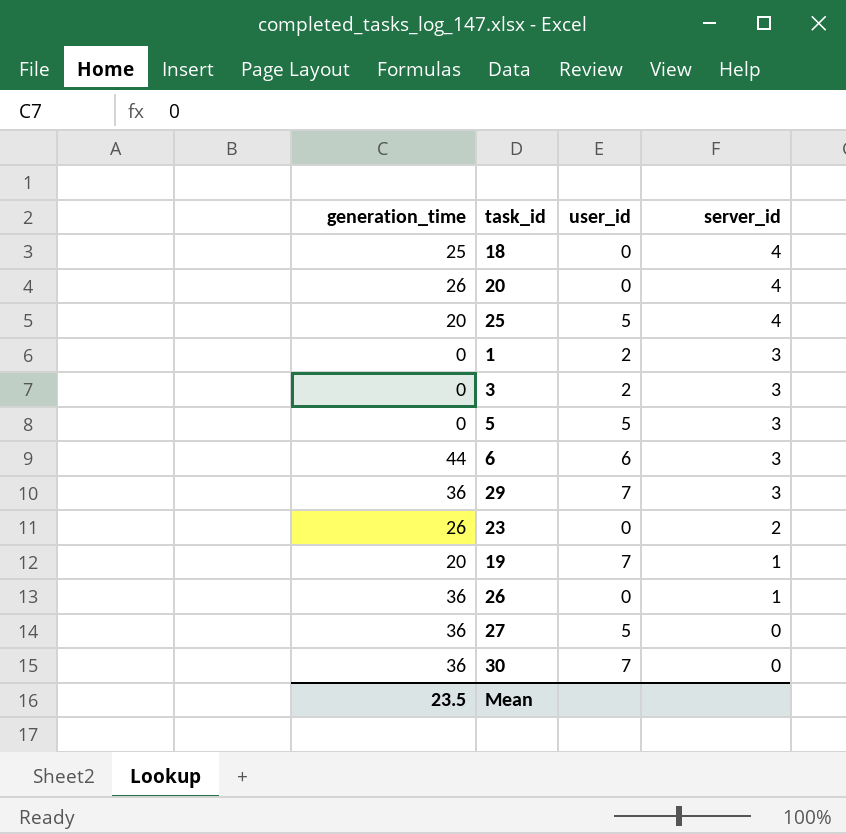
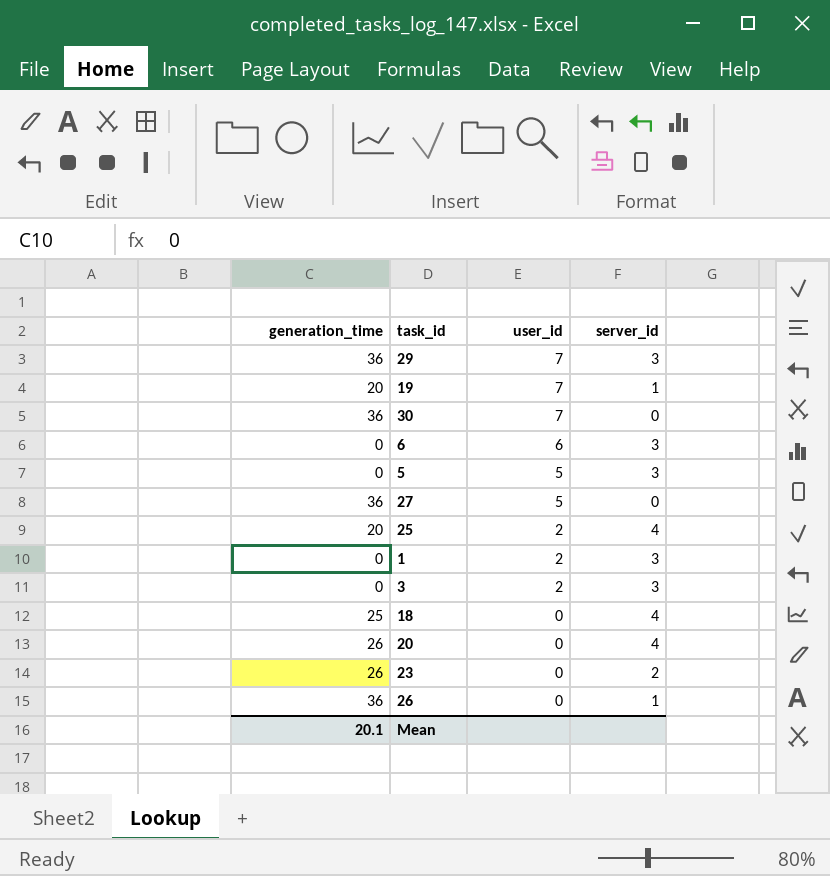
row order: server_id descending -> user_id descending
6 | generation_time: 44 -> 0
25 | user_id: 5 -> 2
Mean | generation_time: 23.5 -> 20.1

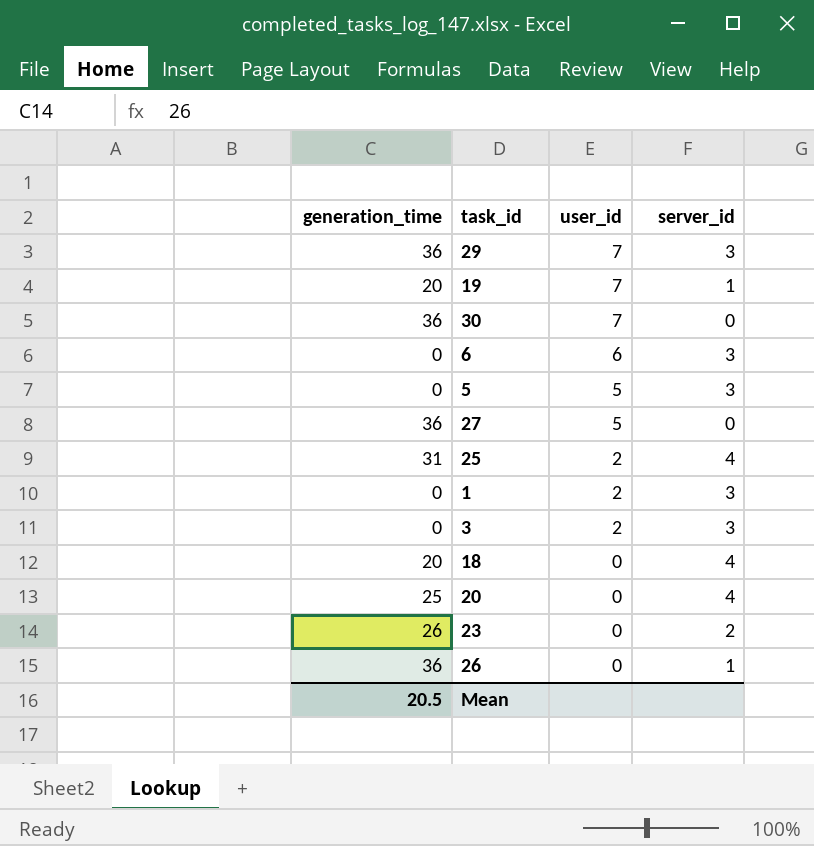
25 | generation_time: 20 -> 31
18 | generation_time: 25 -> 20
20 | generation_time: 26 -> 25
Mean | generation_time: 20.1 -> 20.5

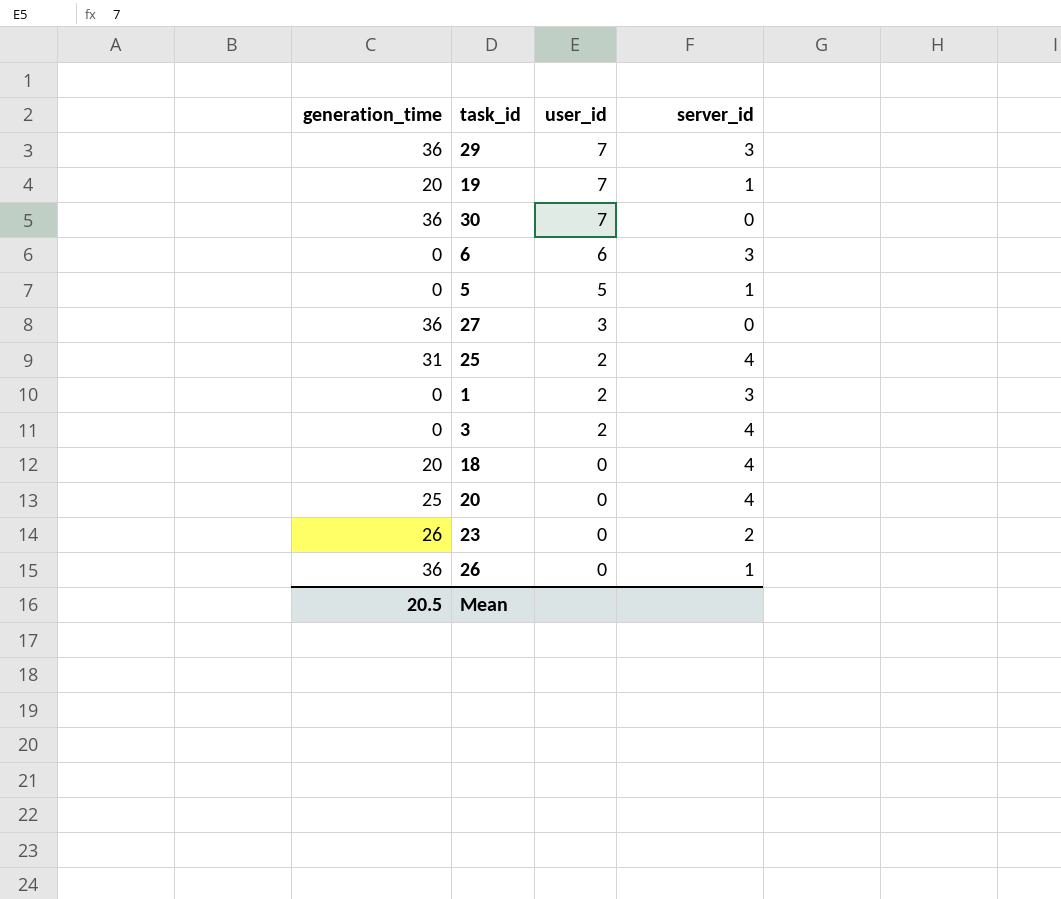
5 | server_id: 3 -> 1
27 | user_id: 5 -> 3
3 | server_id: 3 -> 4

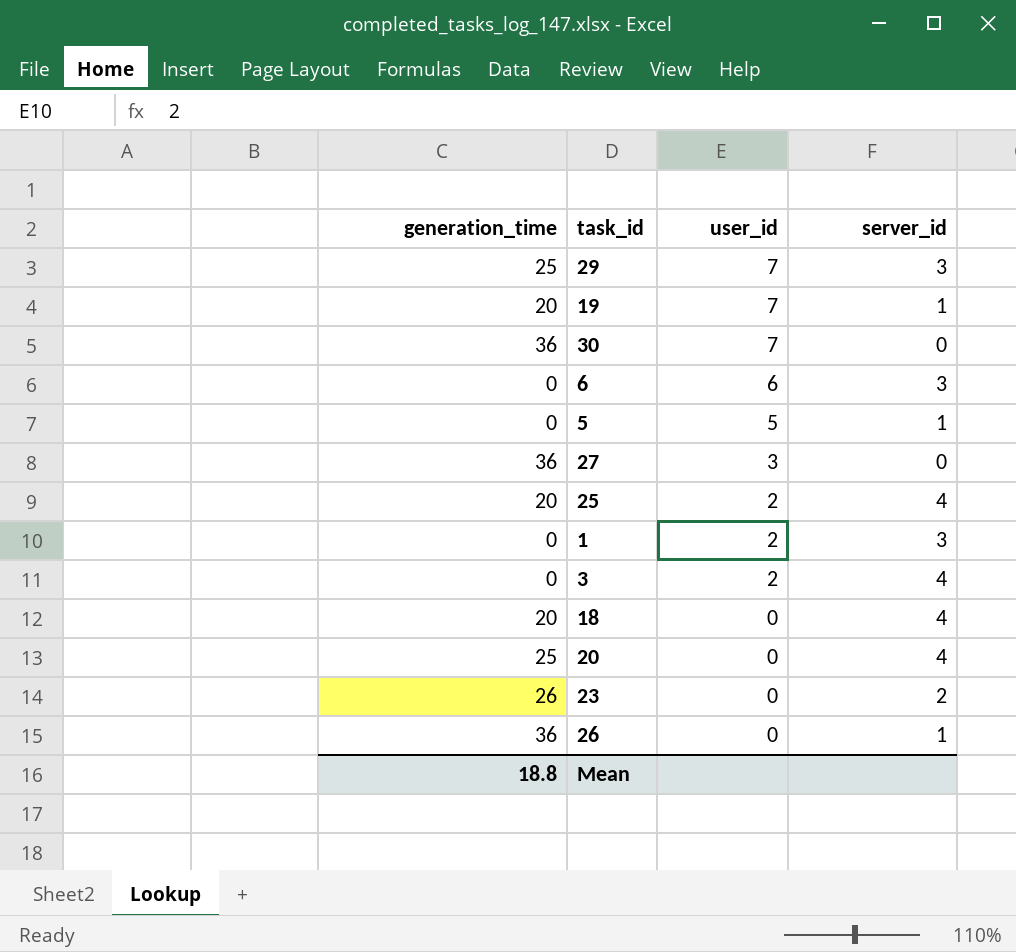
29 | generation_time: 36 -> 25
25 | generation_time: 31 -> 20
Mean | generation_time: 20.5 -> 18.8

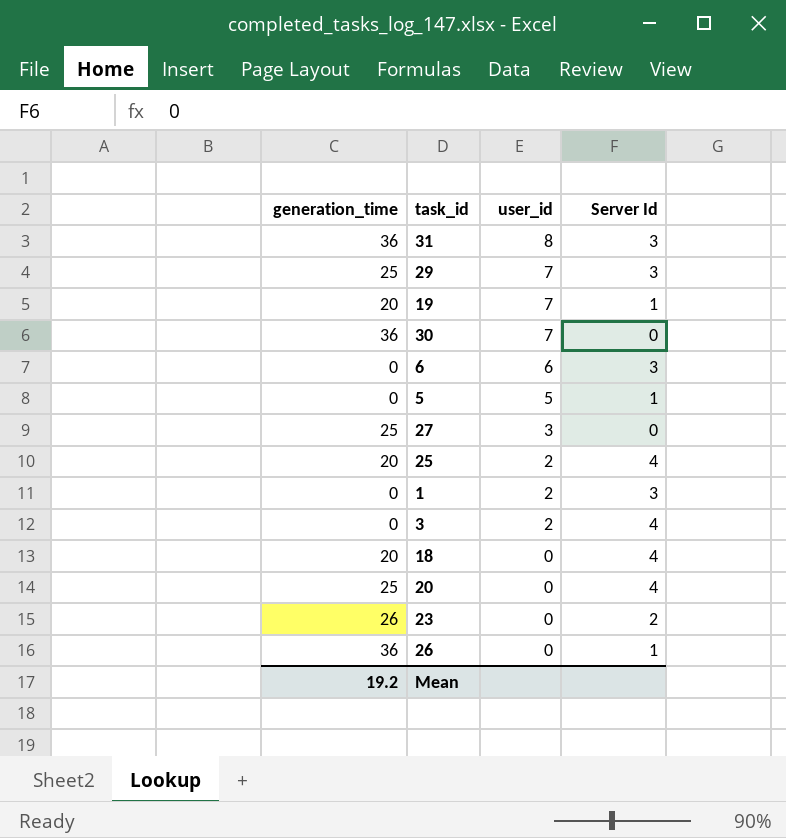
column name: server_id -> Server Id
row 31: none -> 36 | 8 | 3
27 | generation_time: 36 -> 25
Mean | generation_time: 18.8 -> 19.2

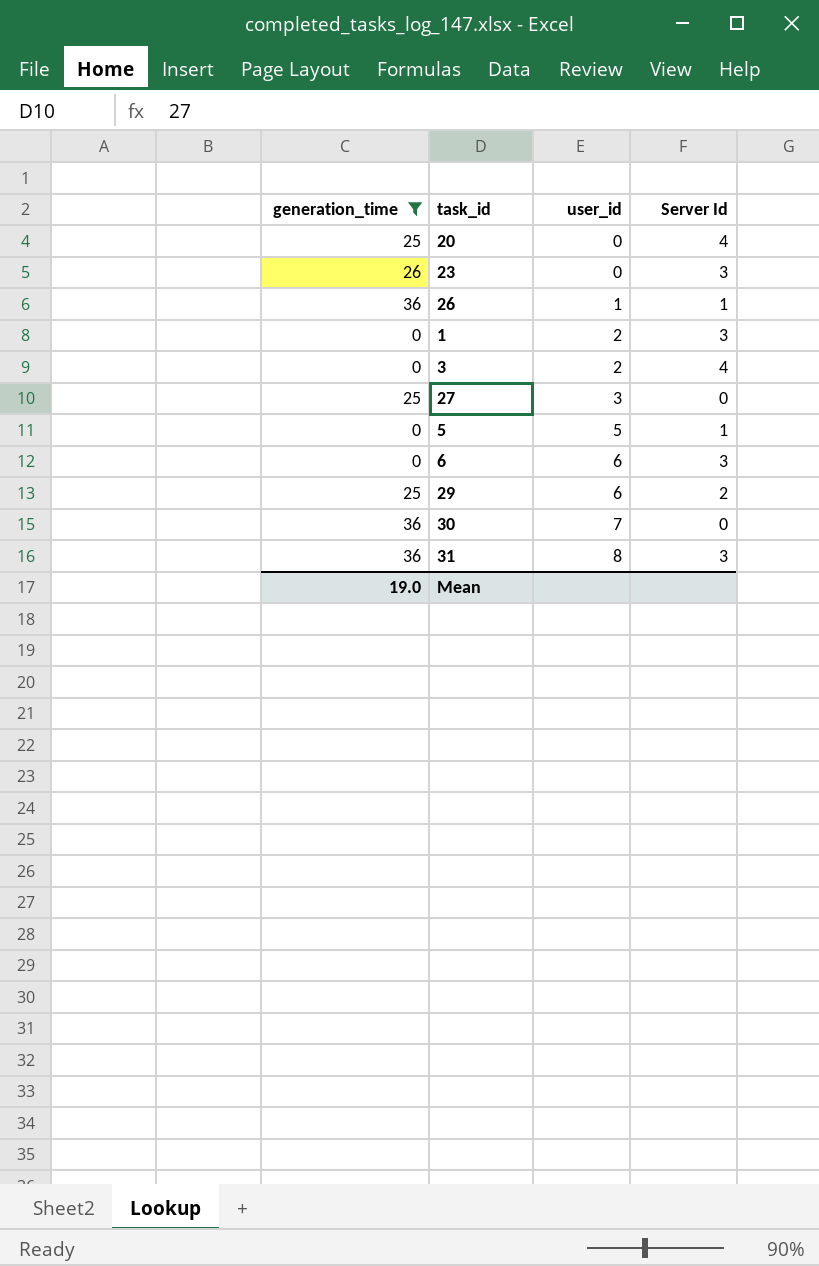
filter: none -> generation_time != 20
row order: user_id descending -> user_id ascending
23 | Server Id: 2 -> 3
26 | user_id: 0 -> 1
29 | user_id: 7 -> 6
29 | Server Id: 3 -> 2
Mean | generation_time: 19.2 -> 19.0

